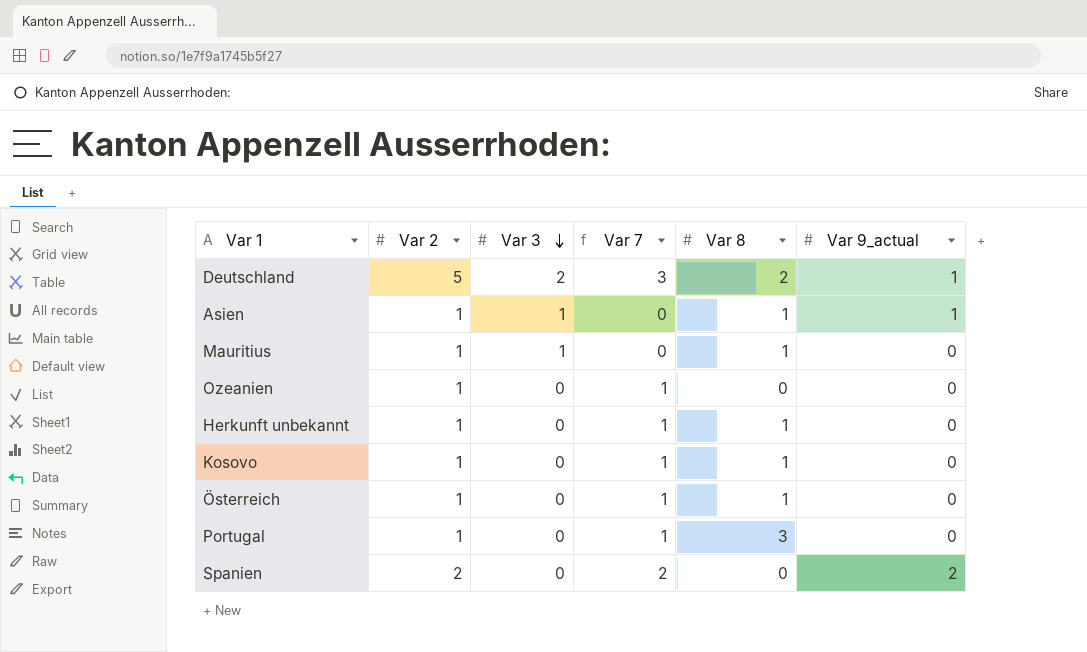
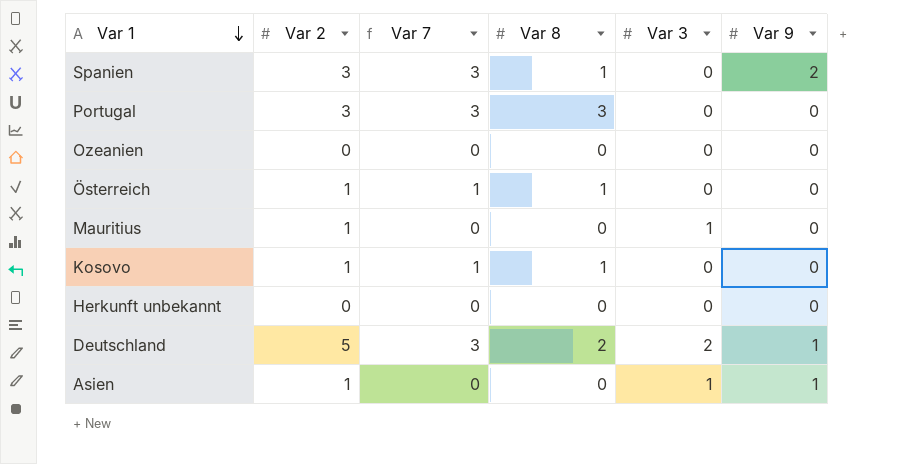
row order: Var 3 descending -> Var 1 descending
column Var 3 | position: 3 -> 5
column name: Var 9_actual -> Var 9
Spanien | Var 2: 2 -> 3
Spanien | Var 7: 2 -> 3
Spanien | Var 8: 0 -> 1
Portugal | Var 2: 1 -> 3
Portugal | Var 7: 1 -> 3
Ozeanien | Var 2: 1 -> 0
Ozeanien | Var 7: 1 -> 0
Mauritius | Var 8: 1 -> 0
Herkunft unbekannt | Var 2: 1 -> 0
Herkunft unbekannt | Var 7: 1 -> 0
Herkunft unbekannt | Var 8: 1 -> 0
Asien | Var 8: 1 -> 0

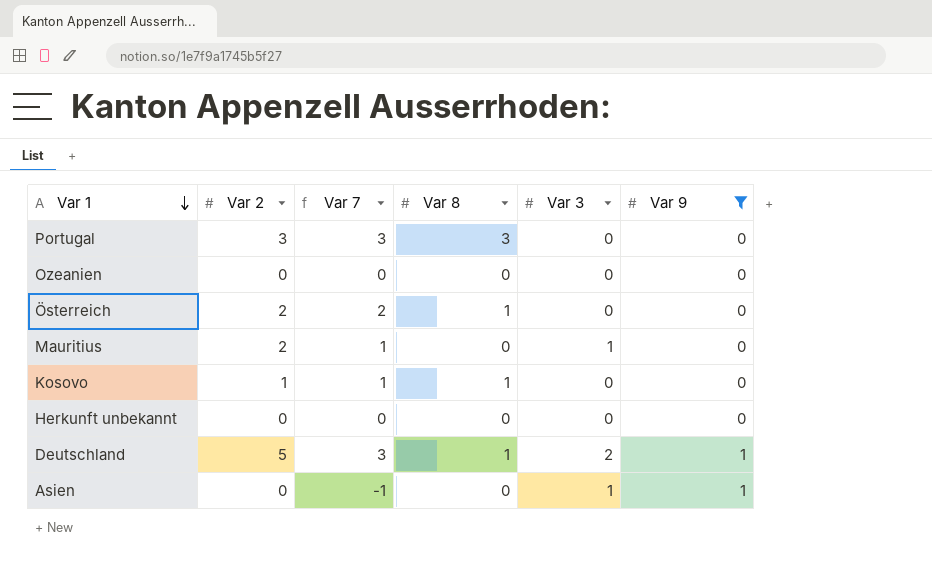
filter: none -> Var 9 != 2
Österreich | Var 2: 1 -> 2
Österreich | Var 7: 1 -> 2
Mauritius | Var 2: 1 -> 2
Mauritius | Var 7: 0 -> 1
Deutschland | Var 8: 2 -> 1
Asien | Var 2: 1 -> 0
Asien | Var 7: 0 -> -1

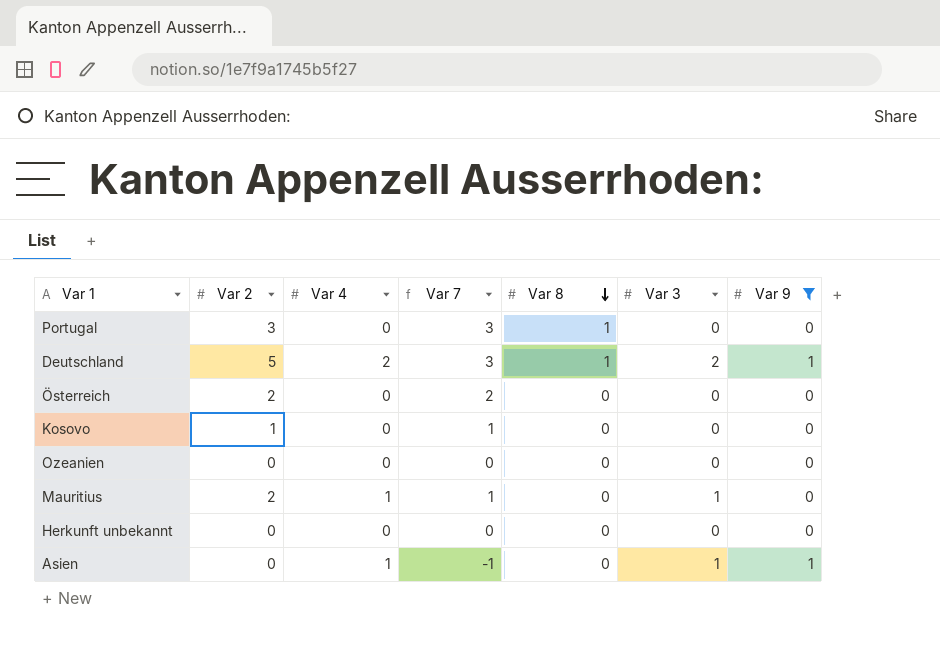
row order: Var 1 descending -> Var 8 descending
column Var 4 | position: none -> 3
Portugal | Var 8: 3 -> 1
Österreich | Var 8: 1 -> 0
Kosovo | Var 8: 1 -> 0

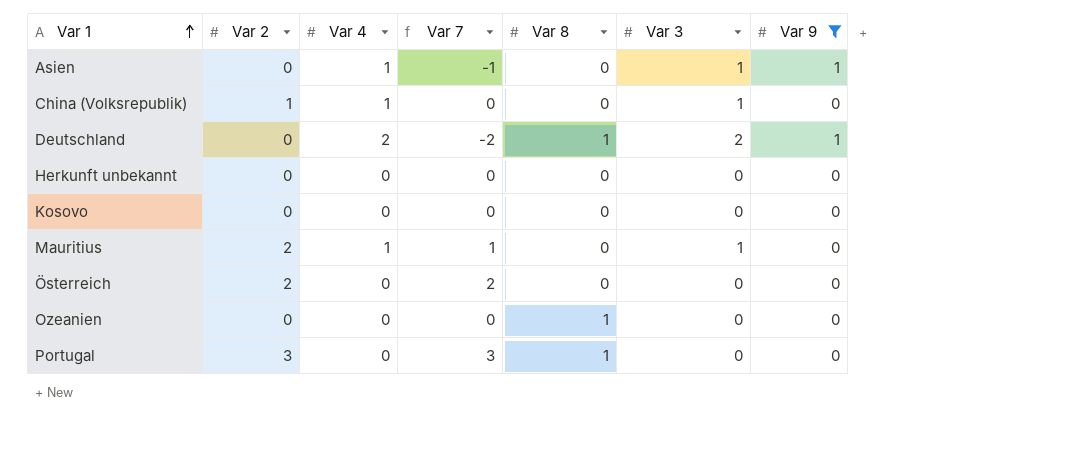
row order: Var 8 descending -> Var 1 ascending
row China (Volksrepublik): none -> 1 | 1 | 0 | 0 | 1 | 0
Deutschland | Var 2: 5 -> 0
Deutschland | Var 7: 3 -> -2
Kosovo | Var 2: 1 -> 0
Kosovo | Var 7: 1 -> 0
Ozeanien | Var 8: 0 -> 1

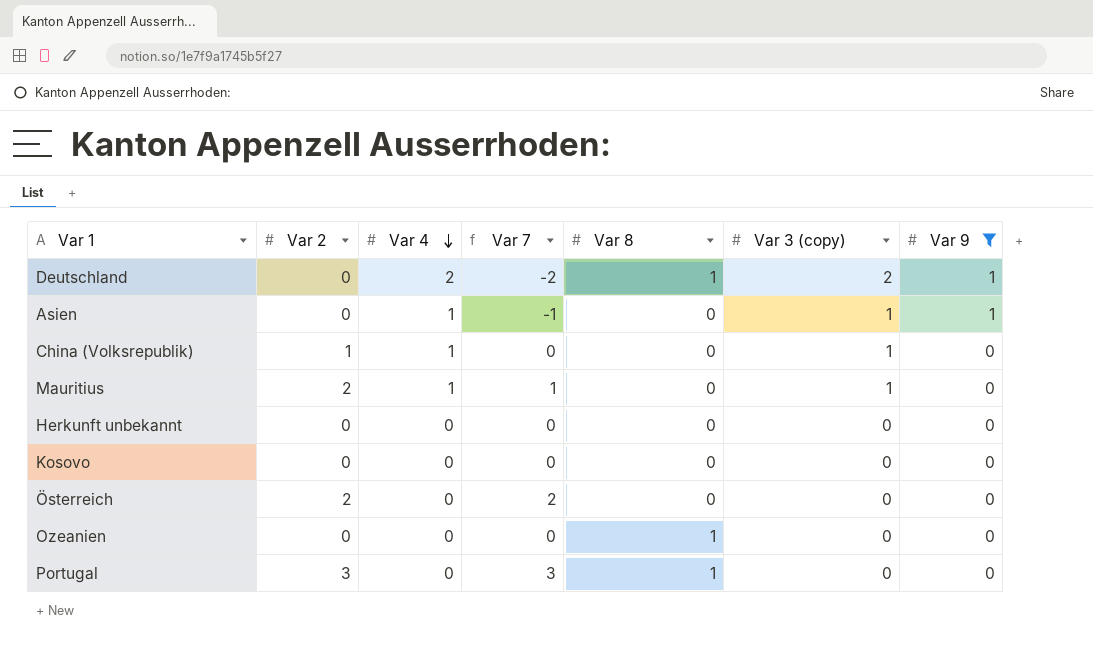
row order: Var 1 ascending -> Var 4 descending
column name: Var 3 -> Var 3 (copy)

